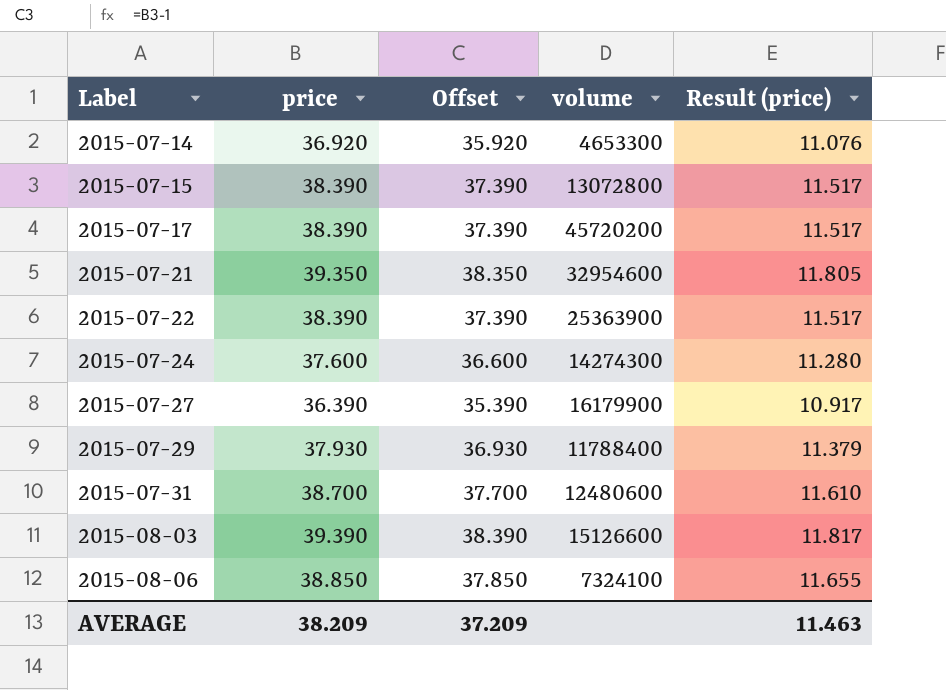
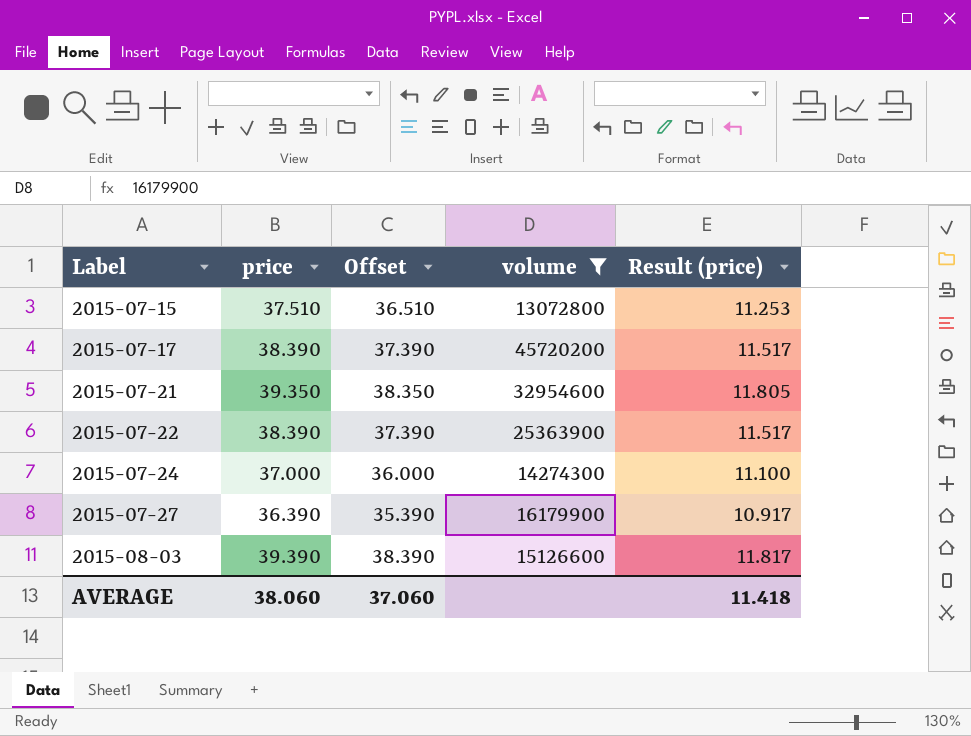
filter: none -> volume >= 13072800
2015-07-15 | price: 38.390 -> 37.510
2015-07-15 | Offset: 37.390 -> 36.510
2015-07-15 | Result (price): 11.517 -> 11.253
2015-07-24 | price: 37.600 -> 37.000
2015-07-24 | Offset: 36.600 -> 36.000
2015-07-24 | Result (price): 11.280 -> 11.100
AVERAGE | price: 38.209 -> 38.060
AVERAGE | Offset: 37.209 -> 37.060
AVERAGE | Result (price): 11.463 -> 11.418

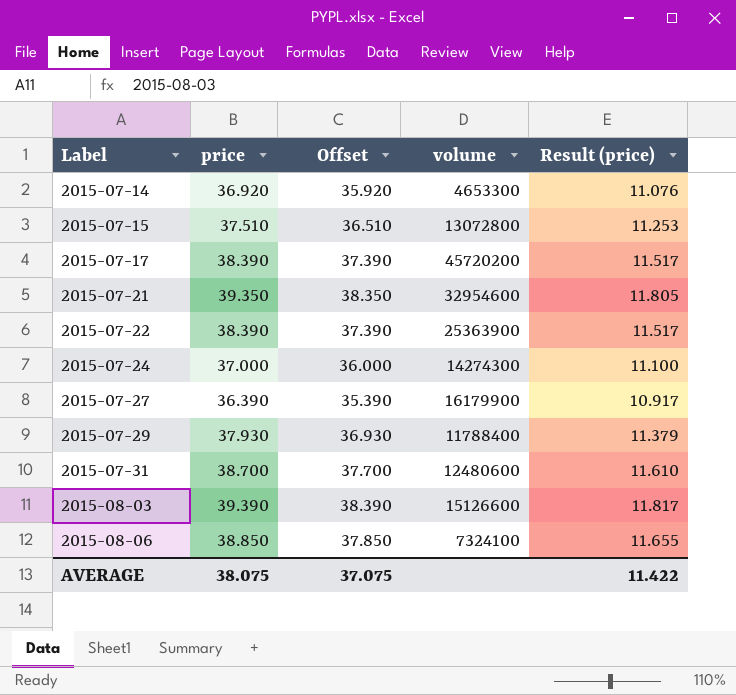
filter: volume >= 13072800 -> none
AVERAGE | price: 38.060 -> 38.075
AVERAGE | Offset: 37.060 -> 37.075
AVERAGE | Result (price): 11.418 -> 11.422

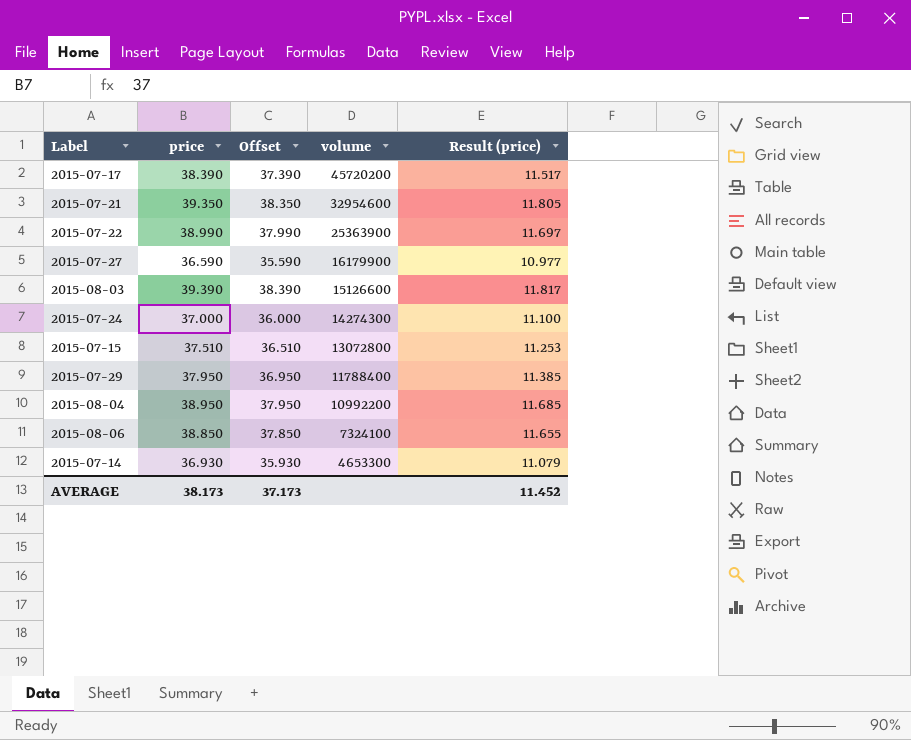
row order: Label ascending -> volume descending
row 2015-07-31: 38.700 | 37.700 | 12480600 | 11.610 -> none
2015-07-22 | price: 38.390 -> 38.990
2015-07-22 | Offset: 37.390 -> 37.990
2015-07-22 | Result (price): 11.517 -> 11.697
2015-07-27 | price: 36.390 -> 36.590
2015-07-27 | Offset: 35.390 -> 35.590
2015-07-27 | Result (price): 10.917 -> 10.977
2015-07-29 | price: 37.930 -> 37.950
2015-07-29 | Offset: 36.930 -> 36.950
2015-07-29 | Result (price): 11.379 -> 11.385
row 2015-08-04: none -> 38.950 | 37.950 | 10992200 | 11.685
2015-07-14 | price: 36.920 -> 36.930
2015-07-14 | Offset: 35.920 -> 35.930
2015-07-14 | Result (price): 11.076 -> 11.079
AVERAGE | price: 38.075 -> 38.173
AVERAGE | Offset: 37.075 -> 37.173
AVERAGE | Result (price): 11.422 -> 11.452

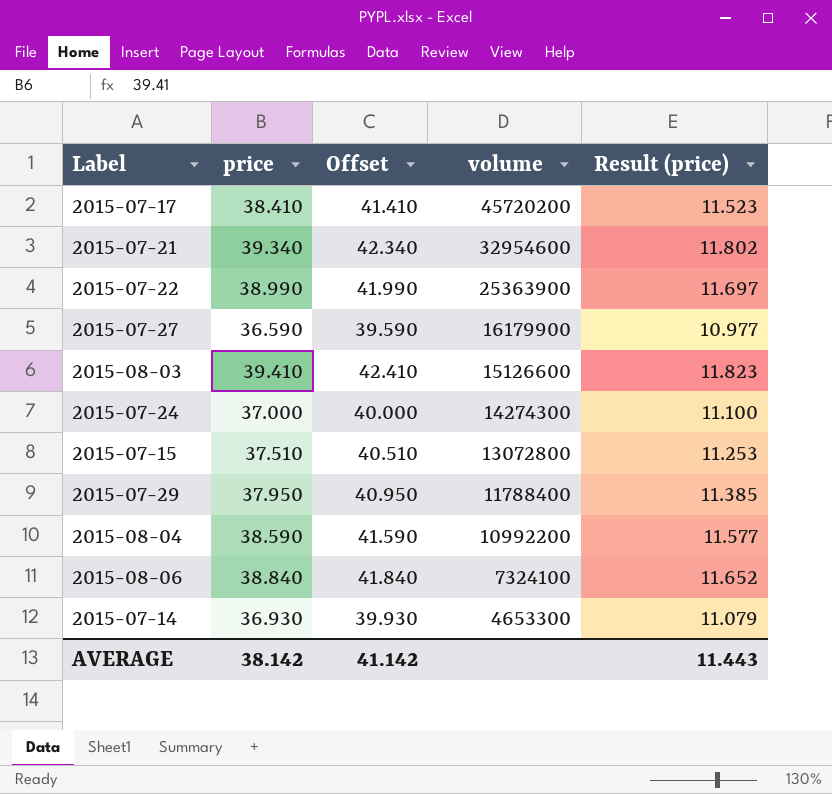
column Offset | formula: [price] - 1 -> [price] + 3
2015-07-17 | price: 38.390 -> 38.410
2015-07-17 | Result (price): 11.517 -> 11.523
2015-07-21 | price: 39.350 -> 39.340
2015-07-21 | Result (price): 11.805 -> 11.802
2015-08-03 | price: 39.390 -> 39.410
2015-08-03 | Result (price): 11.817 -> 11.823
2015-08-04 | price: 38.950 -> 38.590
2015-08-04 | Result (price): 11.685 -> 11.577
2015-08-06 | price: 38.850 -> 38.840
2015-08-06 | Result (price): 11.655 -> 11.652
AVERAGE | price: 38.173 -> 38.142
AVERAGE | Offset: 37.173 -> 41.142
AVERAGE | Result (price): 11.452 -> 11.443

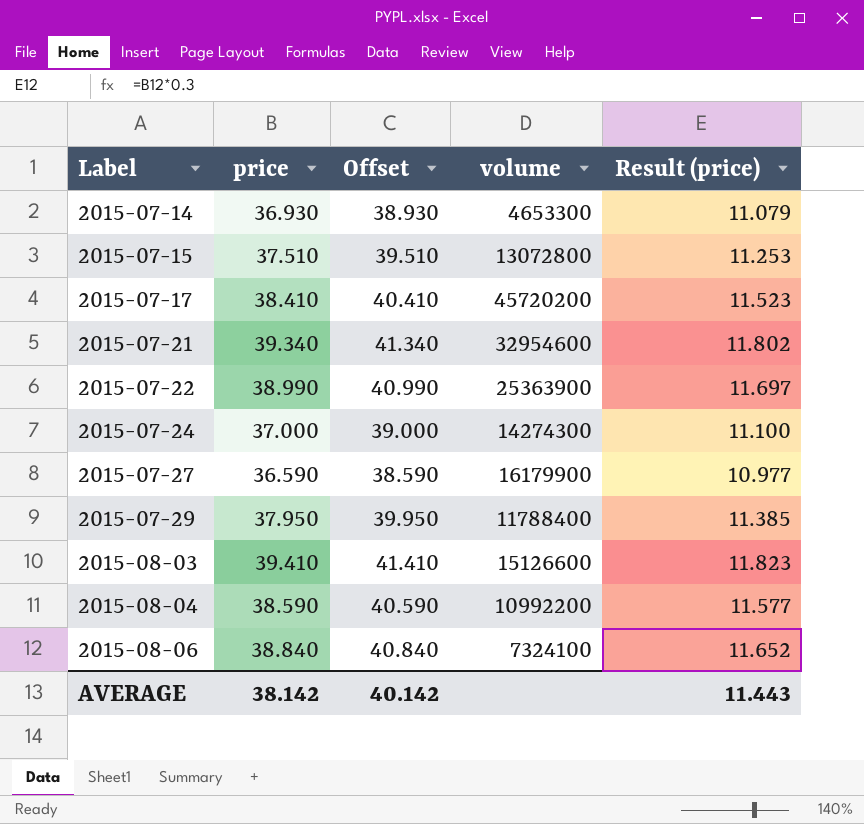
row order: volume descending -> Label ascending
column Offset | formula: [price] + 3 -> [price] + 2
AVERAGE | Offset: 41.142 -> 40.142

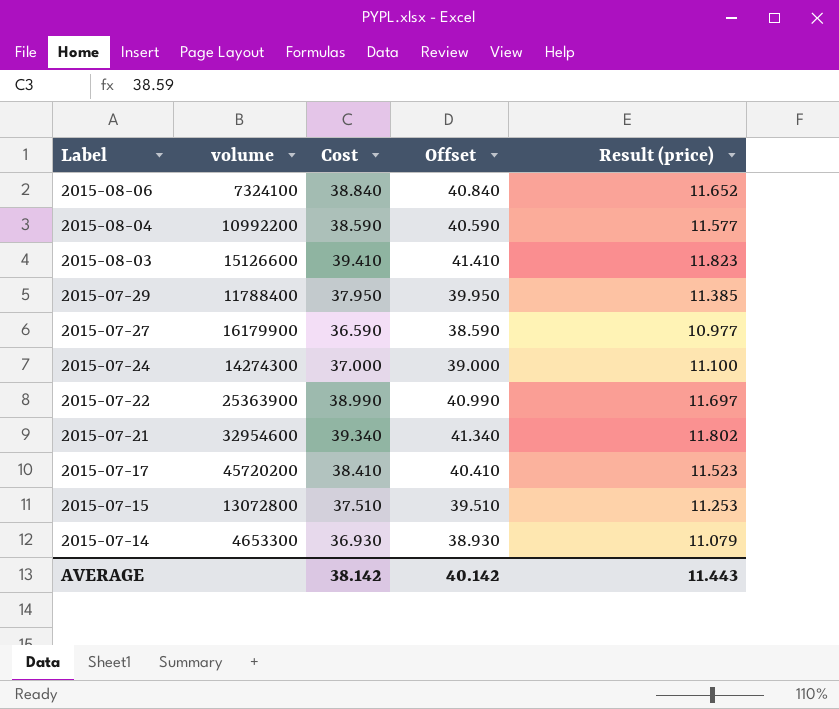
row order: Label ascending -> Label descending
column volume | position: 4 -> 2
column name: price -> Cost

